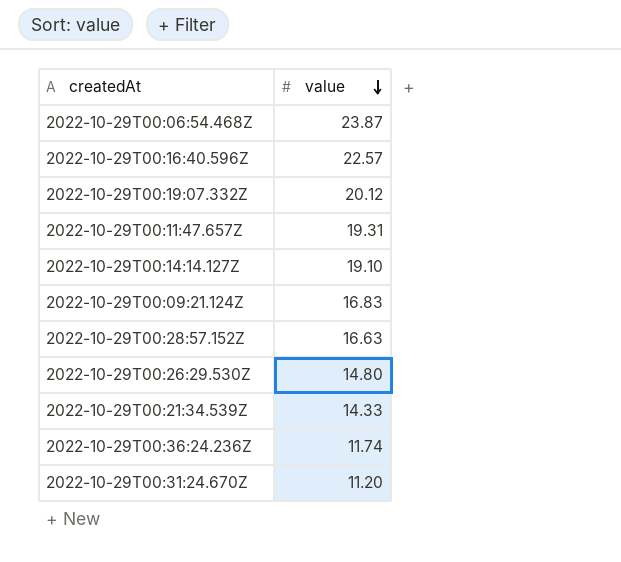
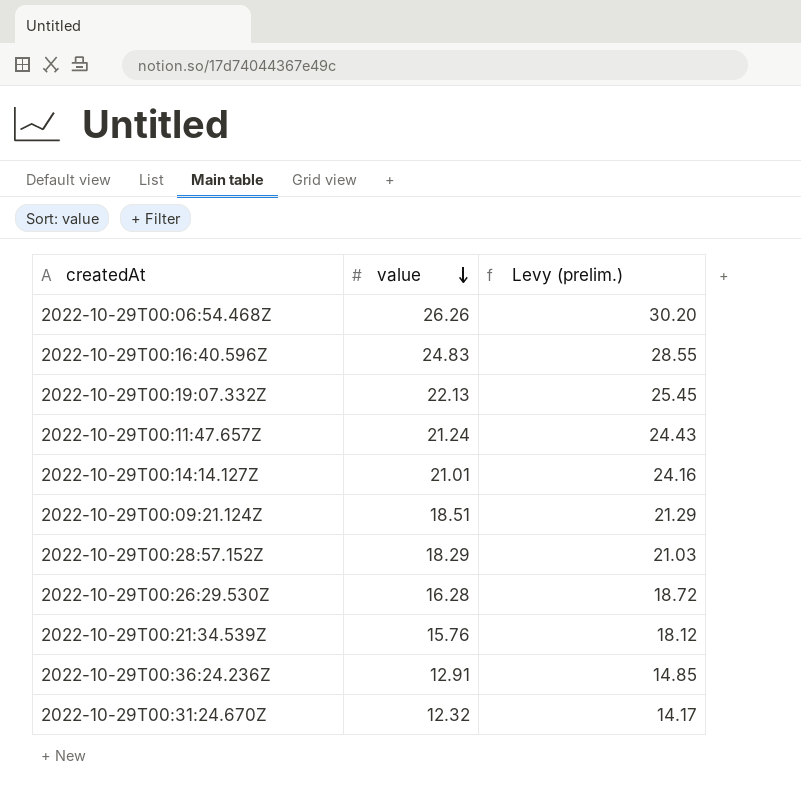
column Levy (prelim.) | formula: none -> [value] * 1.15
2022-10-29T00:06:54.468Z | value: 23.87 -> 26.26
2022-10-29T00:16:40.596Z | value: 22.57 -> 24.83
2022-10-29T00:19:07.332Z | value: 20.12 -> 22.13
2022-10-29T00:11:47.657Z | value: 19.31 -> 21.24
2022-10-29T00:14:14.127Z | value: 19.10 -> 21.01
2022-10-29T00:09:21.124Z | value: 16.83 -> 18.51
2022-10-29T00:28:57.152Z | value: 16.63 -> 18.29
2022-10-29T00:26:29.530Z | value: 14.80 -> 16.28
2022-10-29T00:21:34.539Z | value: 14.33 -> 15.76
2022-10-29T00:36:24.236Z | value: 11.74 -> 12.91
2022-10-29T00:31:24.670Z | value: 11.20 -> 12.32

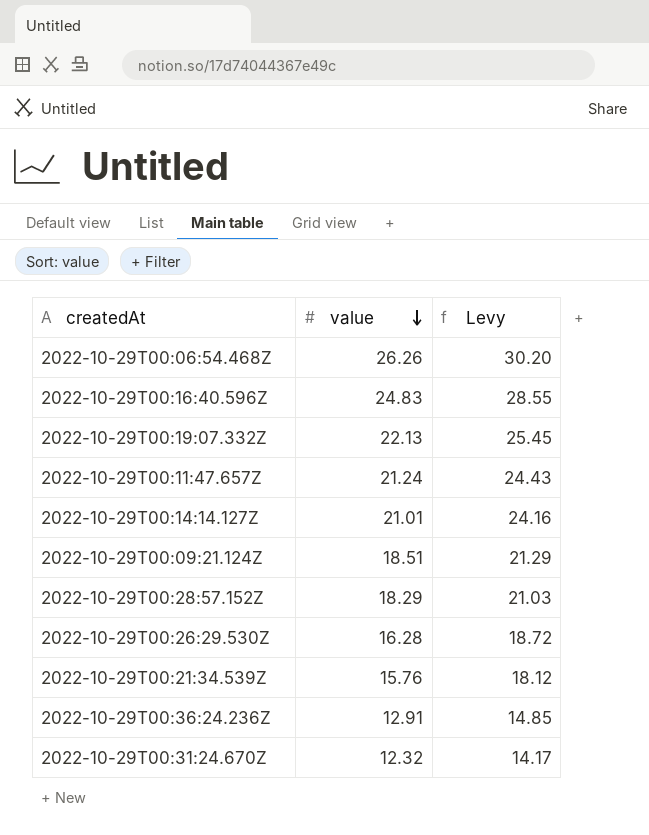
column name: Levy (prelim.) -> Levy

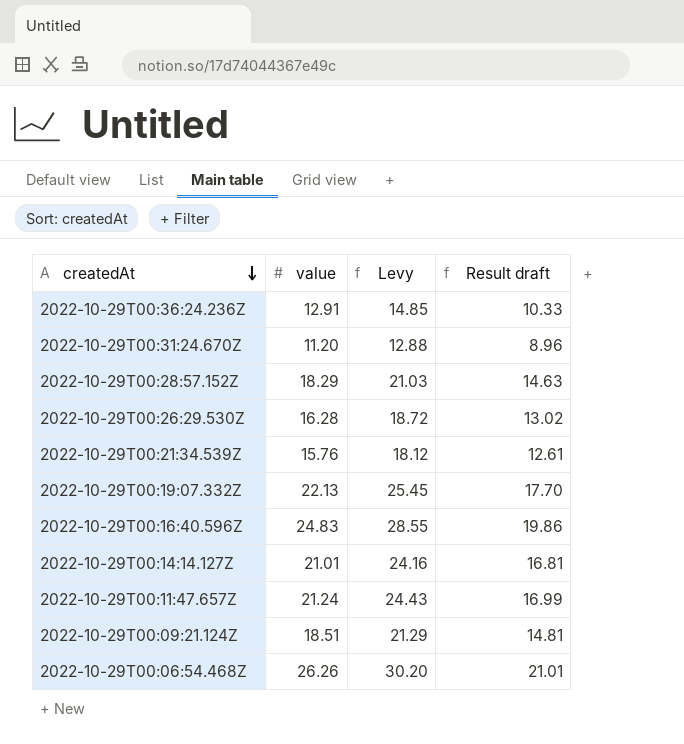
row order: value descending -> createdAt descending
column Result draft | formula: none -> [value] * 0.8
2022-10-29T00:31:24.670Z | value: 12.32 -> 11.20
2022-10-29T00:31:24.670Z | Levy: 14.17 -> 12.88

